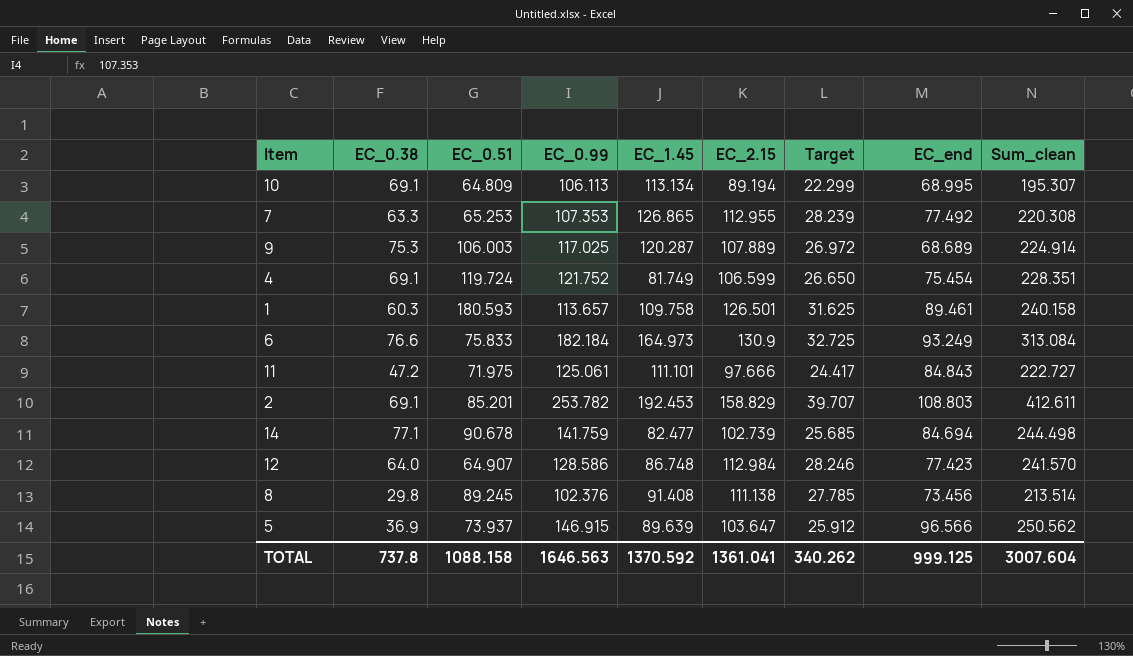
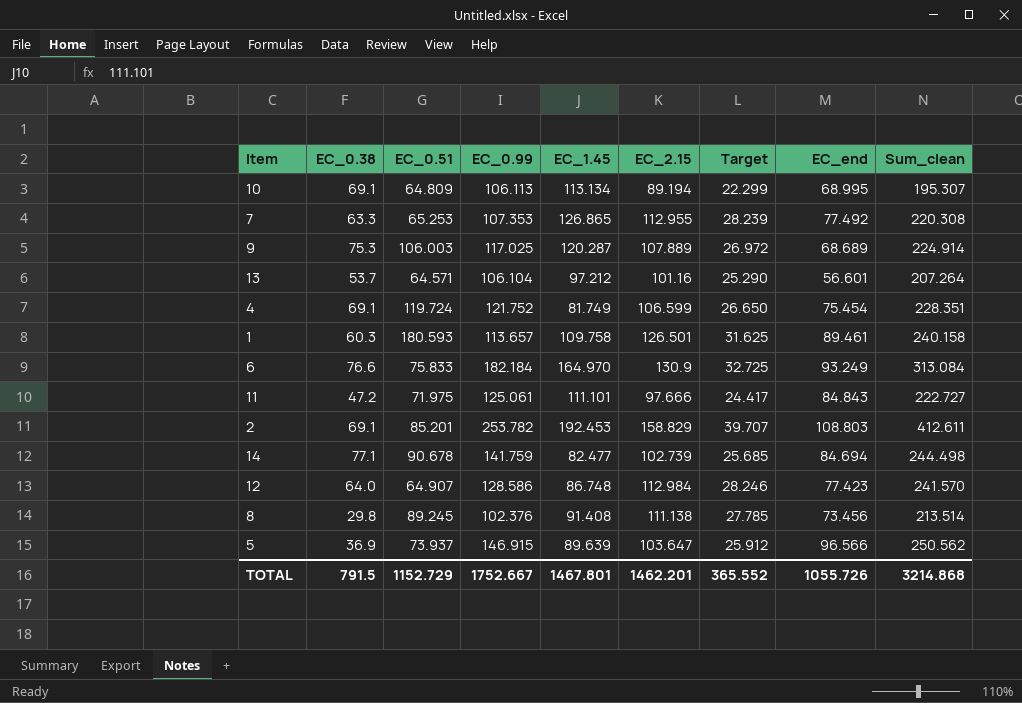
row 13: none -> 53.7 | 64.571 | 106.104 | 97.212 | 101.16 | 25.290 | 56.601 | 207.264
6 | EC_1.45: 164.973 -> 164.970
TOTAL | EC_0.38: 737.8 -> 791.5
TOTAL | EC_0.51: 1088.158 -> 1152.729
TOTAL | EC_0.99: 1646.563 -> 1752.667
TOTAL | EC_1.45: 1370.592 -> 1467.801
TOTAL | EC_2.15: 1361.041 -> 1462.201
TOTAL | Target: 340.262 -> 365.552
TOTAL | EC_end: 999.125 -> 1055.726
TOTAL | Sum_clean: 3007.604 -> 3214.868

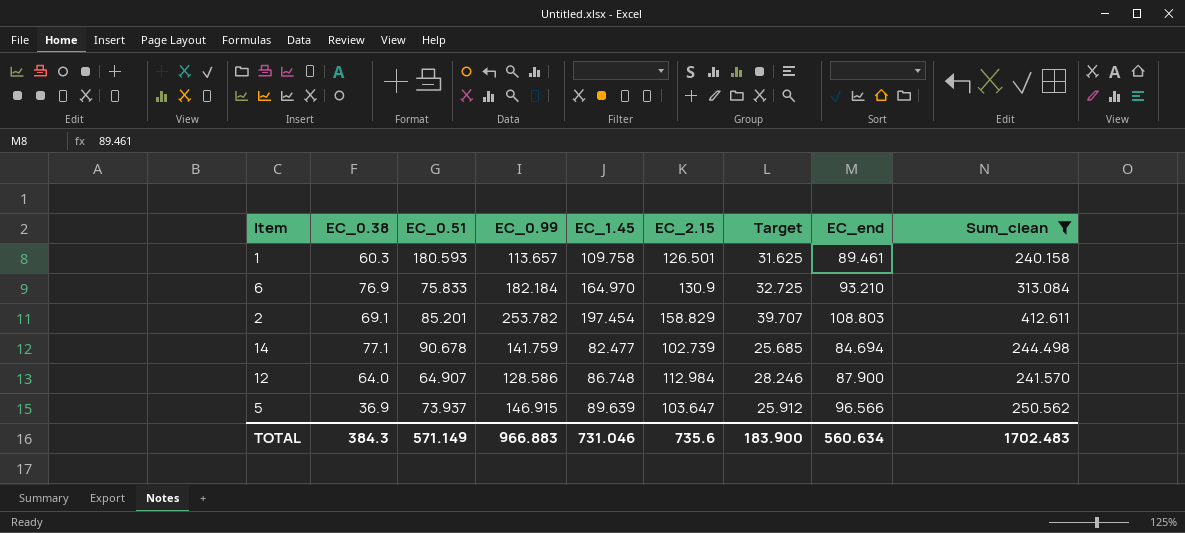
filter: none -> Sum_clean >= 240.158
6 | EC_0.38: 76.6 -> 76.9
6 | EC_end: 93.249 -> 93.210
2 | EC_1.45: 192.453 -> 197.454
12 | EC_end: 77.423 -> 87.900
TOTAL | EC_0.38: 791.5 -> 384.3
TOTAL | EC_0.51: 1152.729 -> 571.149
TOTAL | EC_0.99: 1752.667 -> 966.883
TOTAL | EC_1.45: 1467.801 -> 731.046
TOTAL | EC_2.15: 1462.201 -> 735.6
TOTAL | Target: 365.552 -> 183.900
TOTAL | EC_end: 1055.726 -> 560.634
TOTAL | Sum_clean: 3214.868 -> 1702.483

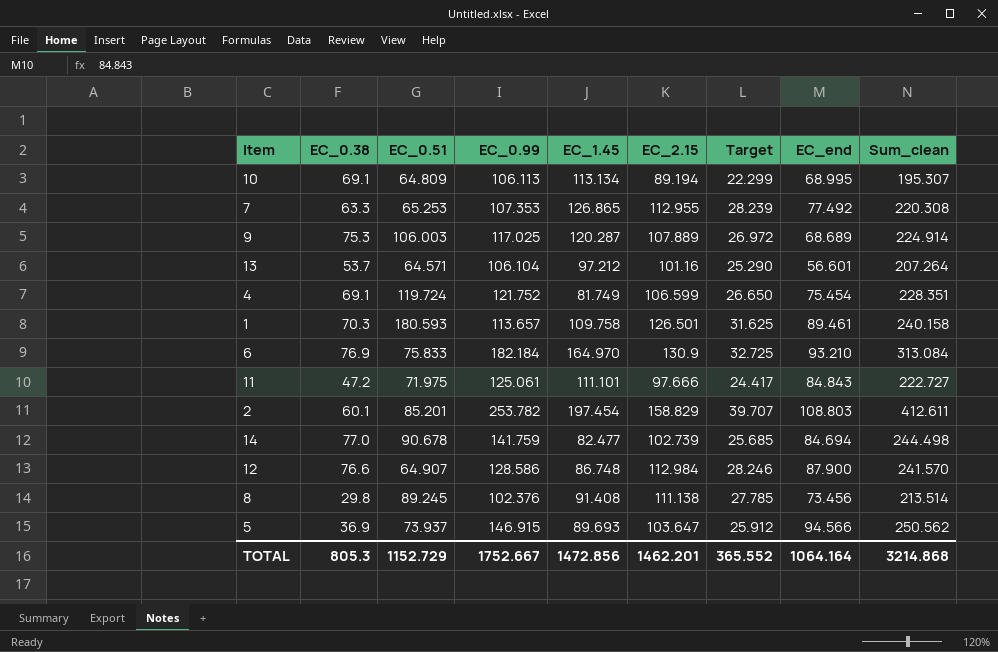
filter: Sum_clean >= 240.158 -> none
1 | EC_0.38: 60.3 -> 70.3
2 | EC_0.38: 69.1 -> 60.1
14 | EC_0.38: 77.1 -> 77.0
12 | EC_0.38: 64.0 -> 76.6
5 | EC_1.45: 89.639 -> 89.693
5 | EC_end: 96.566 -> 94.566
TOTAL | EC_0.38: 384.3 -> 805.3
TOTAL | EC_0.51: 571.149 -> 1152.729
TOTAL | EC_0.99: 966.883 -> 1752.667
TOTAL | EC_1.45: 731.046 -> 1472.856
TOTAL | EC_2.15: 735.6 -> 1462.201
TOTAL | Target: 183.900 -> 365.552
TOTAL | EC_end: 560.634 -> 1064.164
TOTAL | Sum_clean: 1702.483 -> 3214.868

